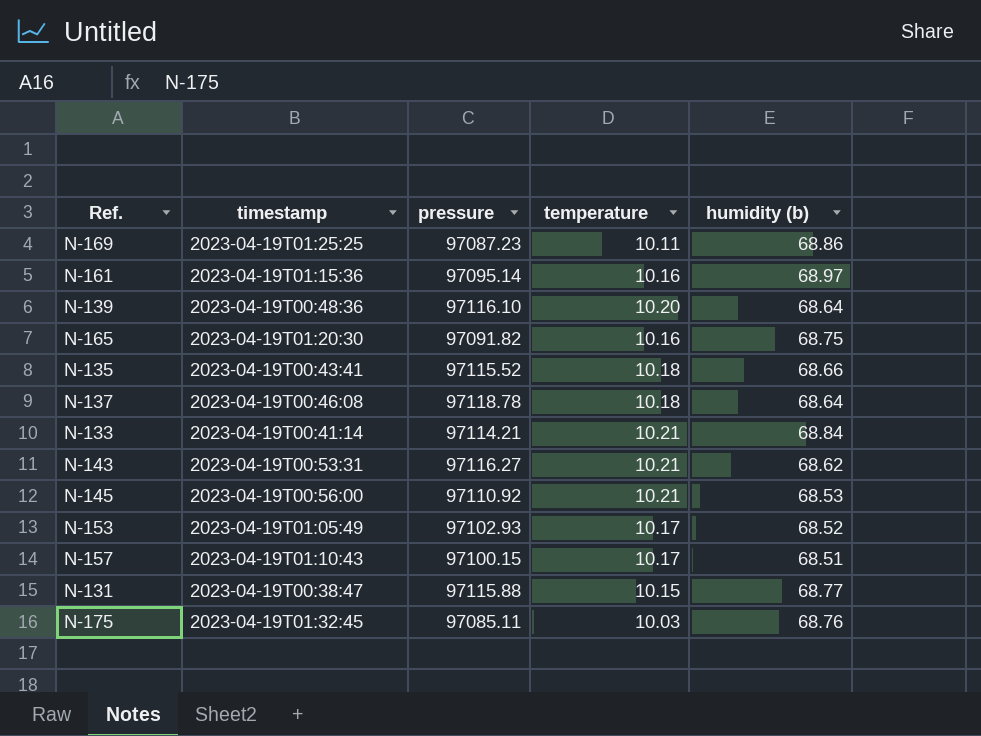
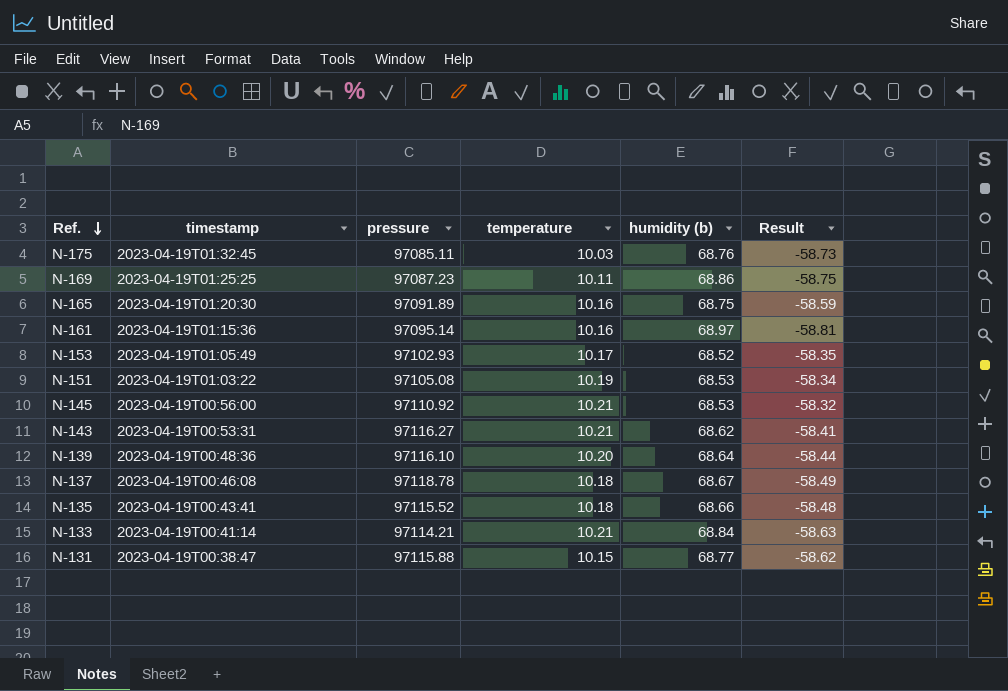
row order: none -> Ref. descending
column Result | formula: none -> [temperature] - [humidity (b)]
row N-157: 2023-04-19T01:10:43 | 97100.15 | 10.17 | 68.51 -> none
N-165 | pressure: 97091.82 -> 97091.89
row N-151: none -> 2023-04-19T01:03:22 | 97105.08 | 10.19 | 68.53 | -58.34
N-137 | humidity (b): 68.64 -> 68.67

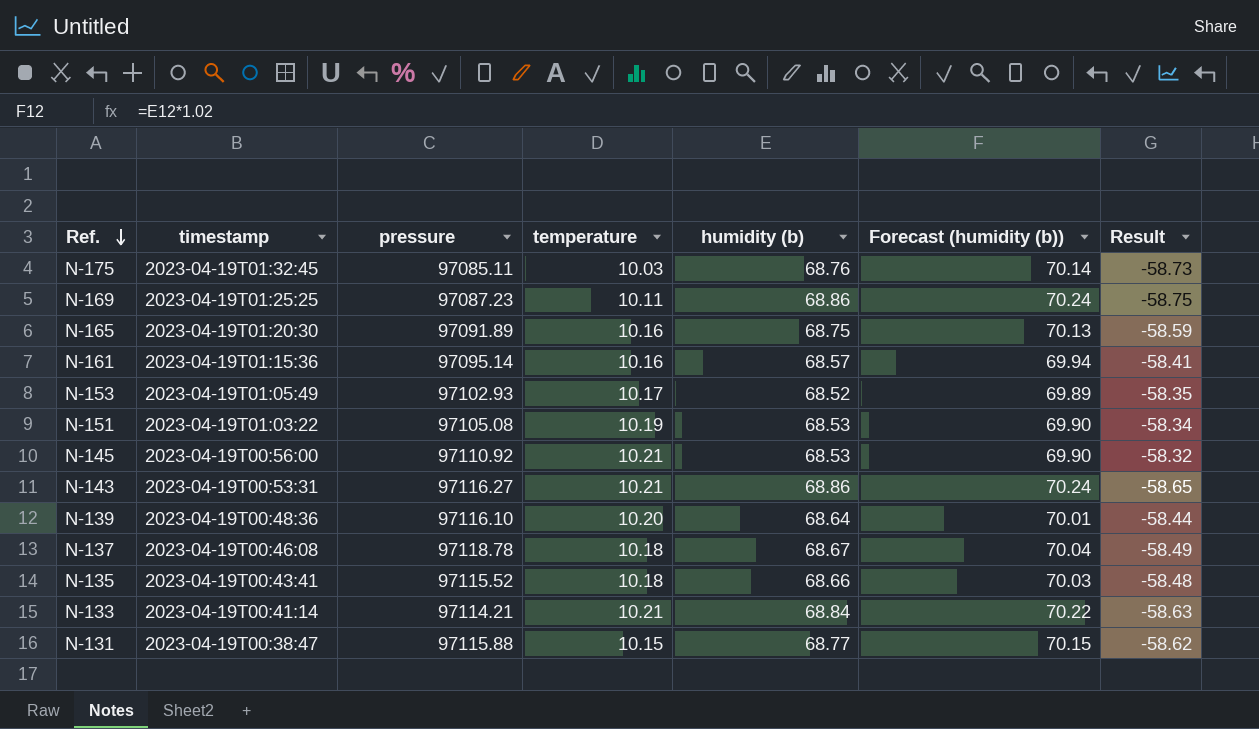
column Forecast (humidity (b)) | formula: none -> [humidity (b)] * 1.02
N-161 | humidity (b): 68.97 -> 68.57
N-161 | Result: -58.81 -> -58.41
N-143 | humidity (b): 68.62 -> 68.86
N-143 | Result: -58.41 -> -58.65

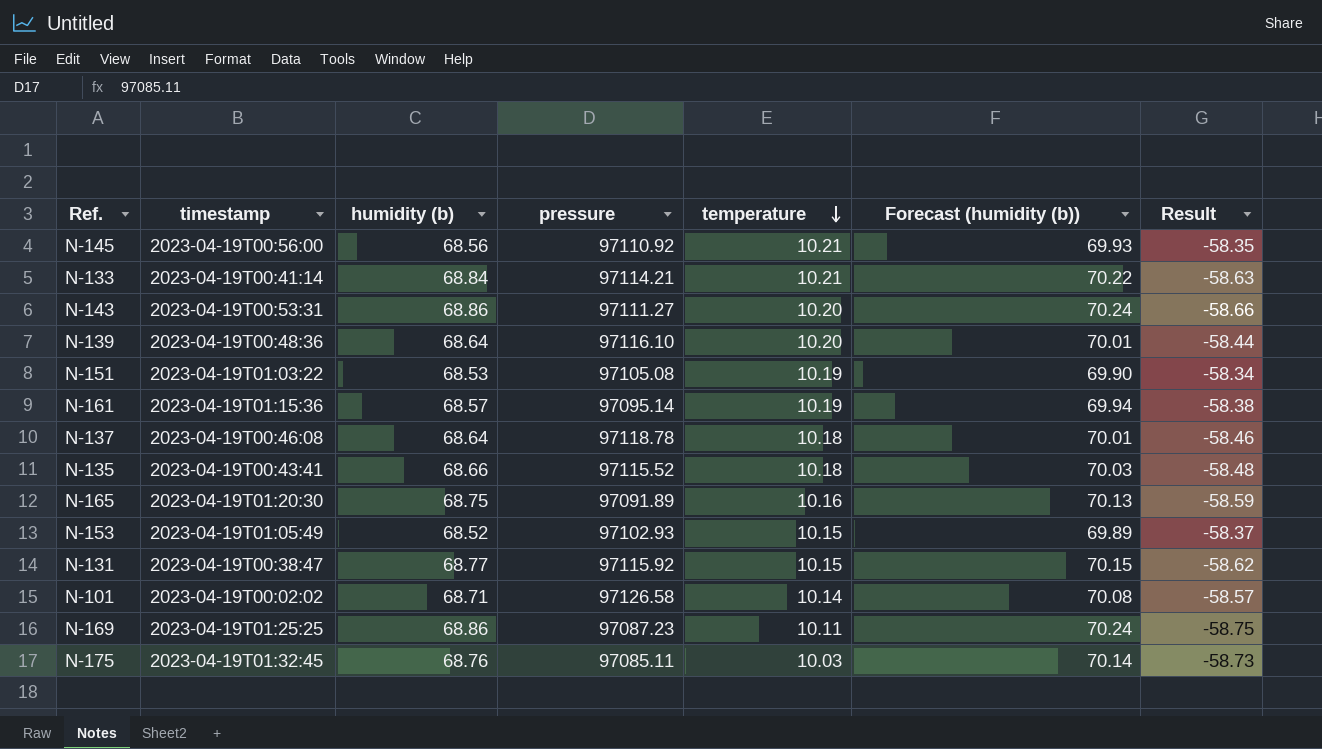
row order: Ref. descending -> temperature descending
column humidity (b) | position: 5 -> 3
N-145 | humidity (b): 68.53 -> 68.56
N-145 | Forecast (humidity (b)): 69.90 -> 69.93
N-145 | Result: -58.32 -> -58.35
N-143 | pressure: 97116.27 -> 97111.27
N-143 | temperature: 10.21 -> 10.20
N-143 | Result: -58.65 -> -58.66
N-161 | temperature: 10.16 -> 10.19
N-161 | Result: -58.41 -> -58.38
N-137 | humidity (b): 68.67 -> 68.64
N-137 | Forecast (humidity (b)): 70.04 -> 70.01
N-137 | Result: -58.49 -> -58.46
N-153 | temperature: 10.17 -> 10.15
N-153 | Result: -58.35 -> -58.37
N-131 | pressure: 97115.88 -> 97115.92
row N-101: none -> 2023-04-19T00:02:02 | 68.71 | 97126.58 | 10.14 | 70.08 | -58.57

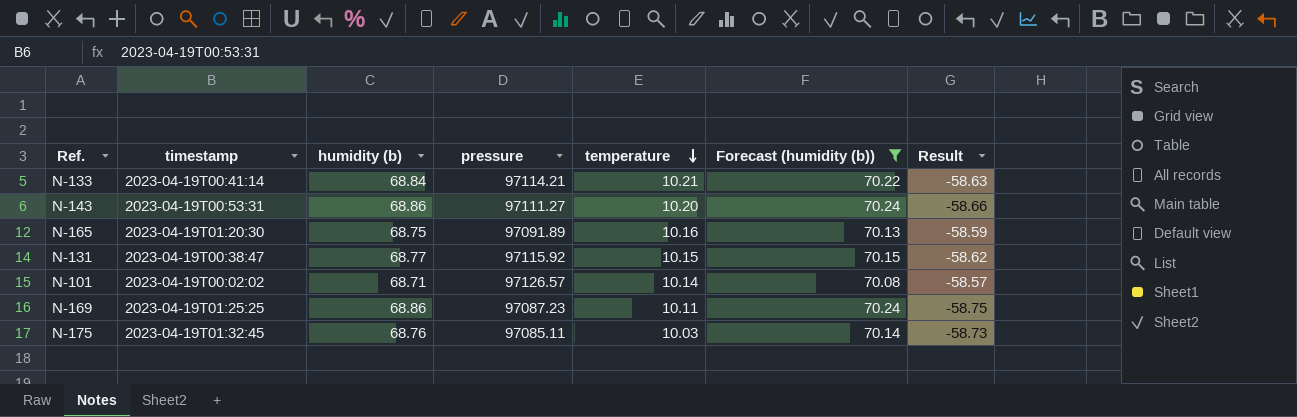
filter: none -> Forecast (humidity (b)) >= 70.08
N-101 | pressure: 97126.58 -> 97126.57

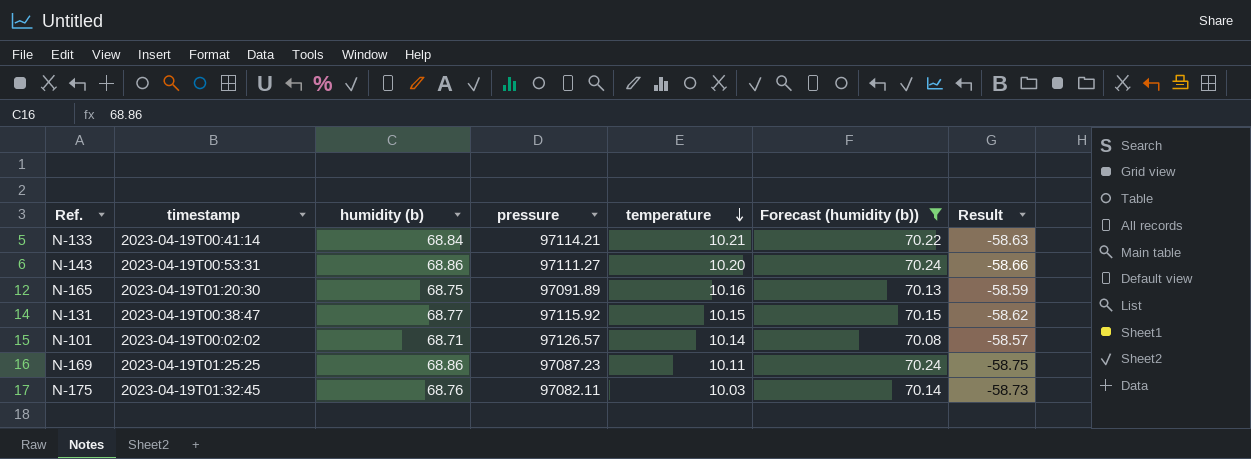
N-175 | pressure: 97085.11 -> 97082.11

